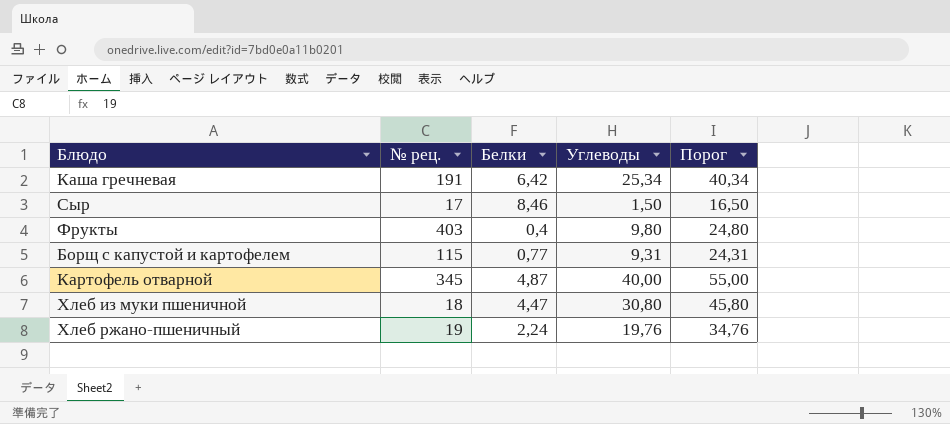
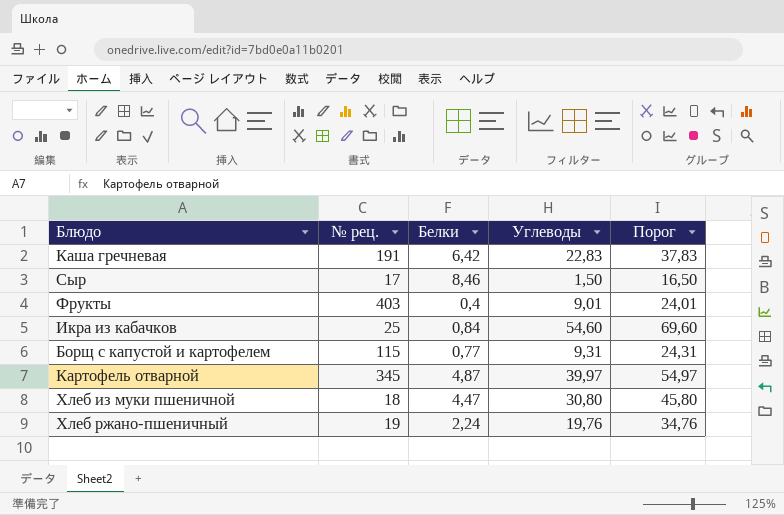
Каша гречневая | Углеводы: 25,34 -> 22,83
Каша гречневая | Порог: 40,34 -> 37,83
Фрукты | Углеводы: 9,80 -> 9,01
Фрукты | Порог: 24,80 -> 24,01
row Икра из кабачков: none -> 25 | 0,84 | 54,60 | 69,60
Картофель отварной | Углеводы: 40,00 -> 39,97
Картофель отварной | Порог: 55,00 -> 54,97

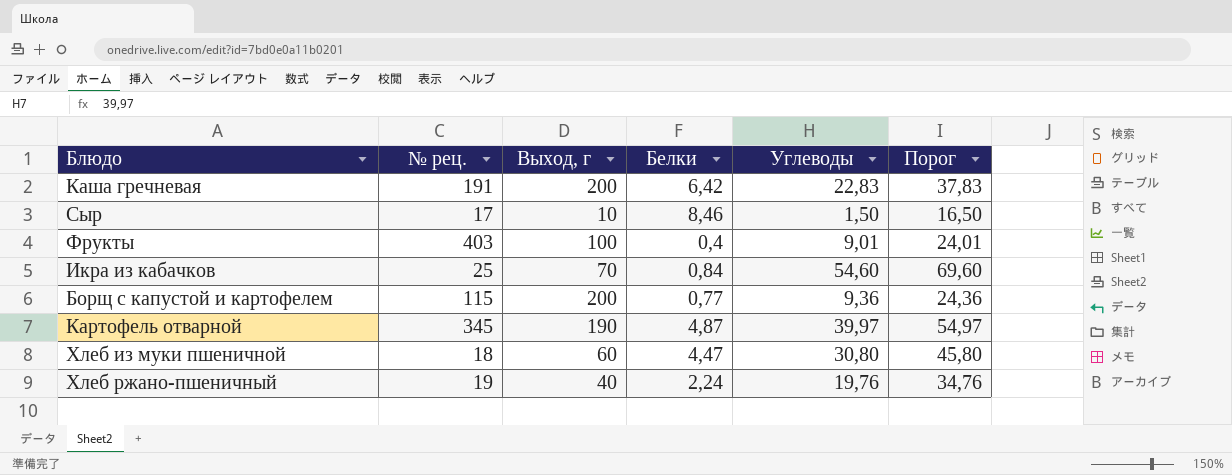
column Выход, г | position: none -> 3
Борщ с капустой и картофелем | Углеводы: 9,31 -> 9,36
Борщ с капустой и картофелем | Порог: 24,31 -> 24,36

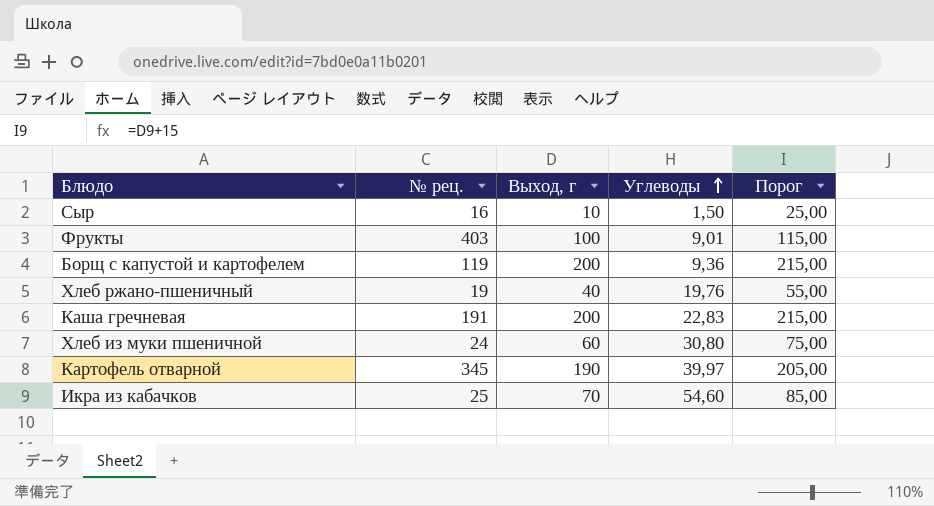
row order: none -> Углеводы ascending
column Белки | position: 4 -> none
column Порог | formula: [Углеводы] + 15 -> [Выход, г] + 15
Сыр | № рец.: 17 -> 16
Борщ с капустой и картофелем | № рец.: 115 -> 119
Хлеб из муки пшеничной | № рец.: 18 -> 24

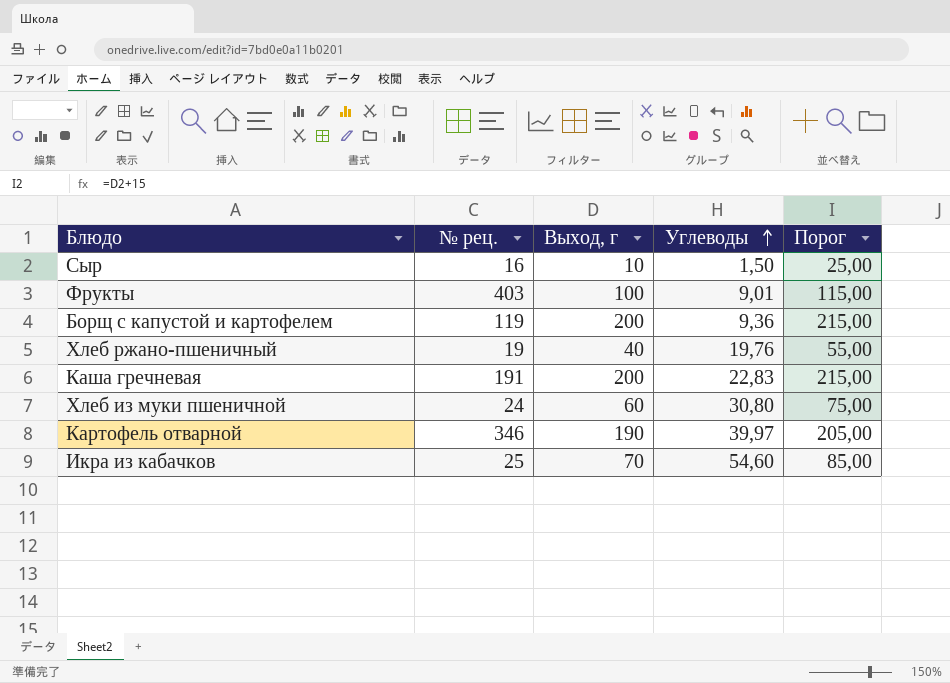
Картофель отварной | № рец.: 345 -> 346

